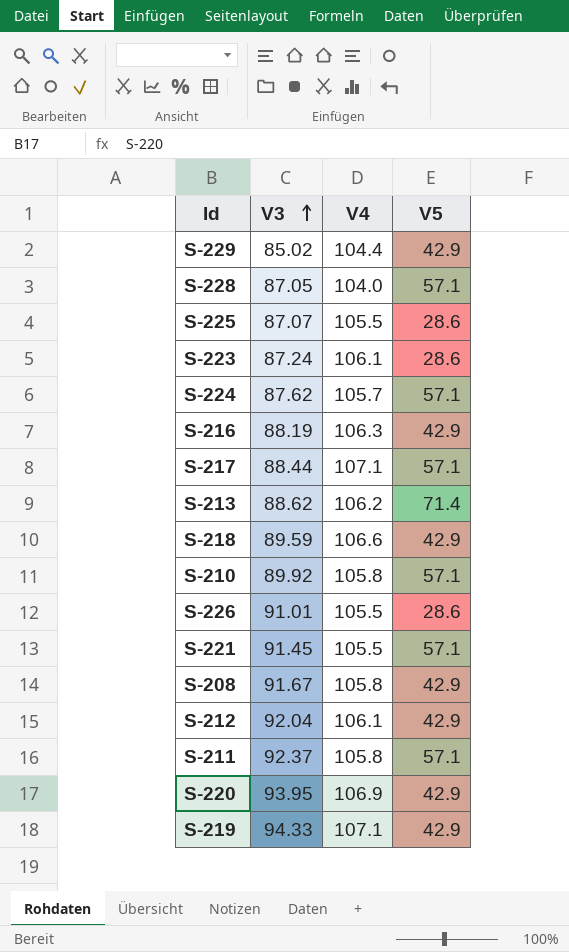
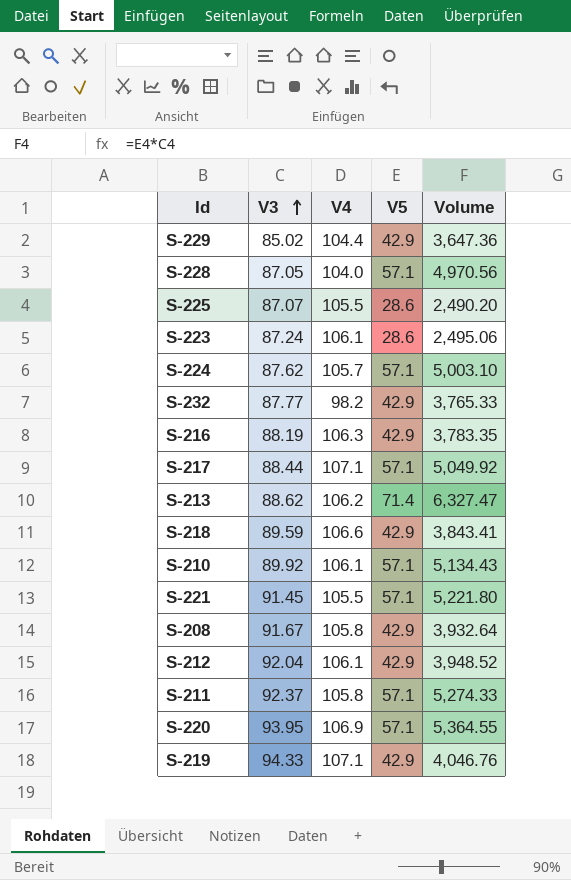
column Volume | formula: none -> [V3] * [V5]
row S-226: 91.01 | 105.5 | 28.6 -> none
row S-232: none -> 87.77 | 98.2 | 42.9 | 3,765.33
S-210 | V4: 105.8 -> 106.1
S-220 | V5: 42.9 -> 57.1

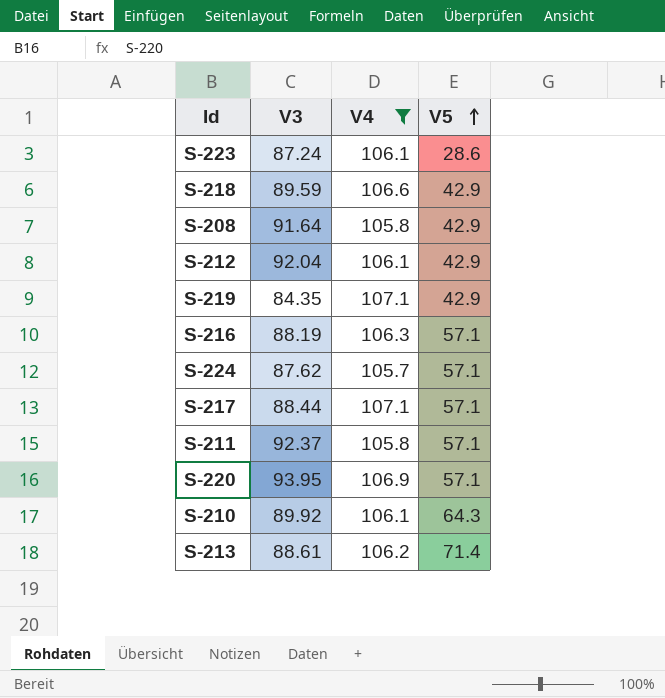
filter: none -> V4 >= 105.7
row order: V3 ascending -> V5 ascending
column Volume | formula: [V3] * [V5] -> none
S-208 | V3: 91.67 -> 91.64
S-219 | V3: 94.33 -> 84.35
S-216 | V5: 42.9 -> 57.1
S-210 | V5: 57.1 -> 64.3
S-213 | V3: 88.62 -> 88.61

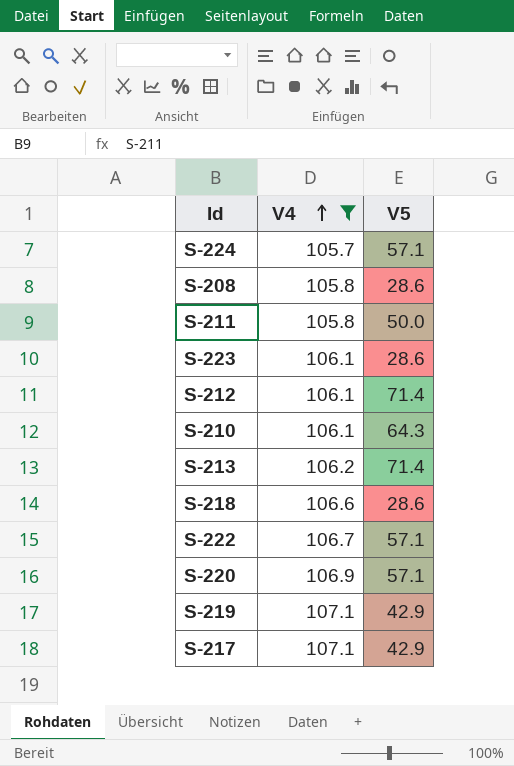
row order: V5 ascending -> V4 ascending
column V3 | position: 2 -> none
row S-216: 88.19 | 106.3 | 57.1 -> none
S-208 | V5: 42.9 -> 28.6
S-211 | V5: 57.1 -> 50.0
S-212 | V5: 42.9 -> 71.4
S-218 | V5: 42.9 -> 28.6
row S-222: none -> 106.7 | 57.1
S-217 | V5: 57.1 -> 42.9

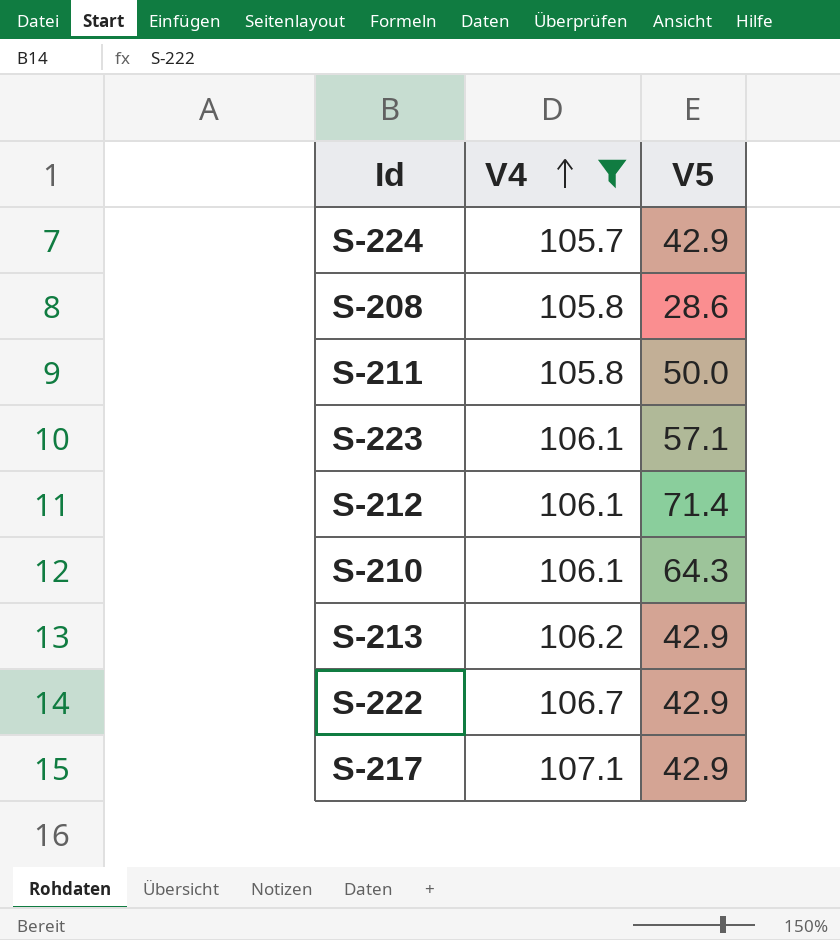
row S-218: 106.6 | 28.6 -> none
row S-220: 106.9 | 57.1 -> none
row S-219: 107.1 | 42.9 -> none
S-224 | V5: 57.1 -> 42.9
S-223 | V5: 28.6 -> 57.1
S-213 | V5: 71.4 -> 42.9
S-222 | V5: 57.1 -> 42.9

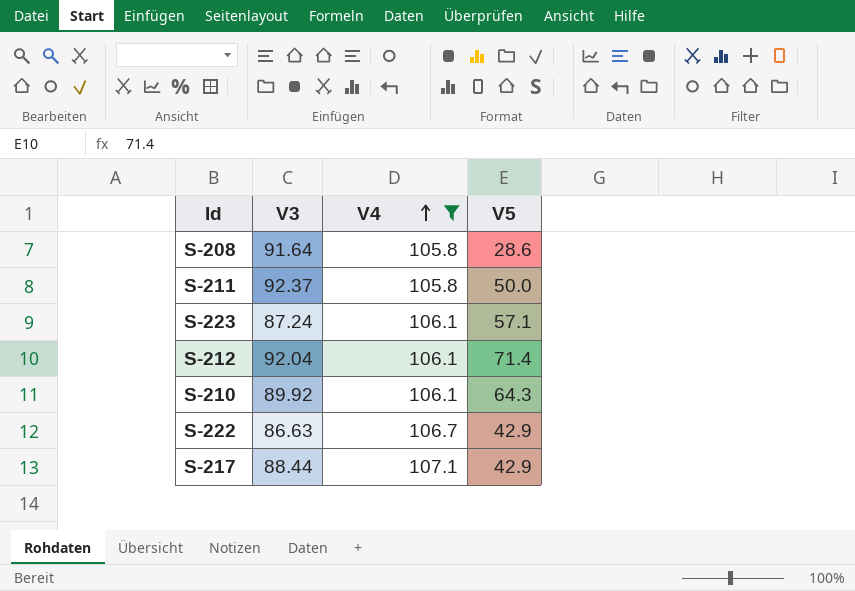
column V3 | position: none -> 2
row S-224: 105.7 | 42.9 -> none
row S-213: 106.2 | 42.9 -> none

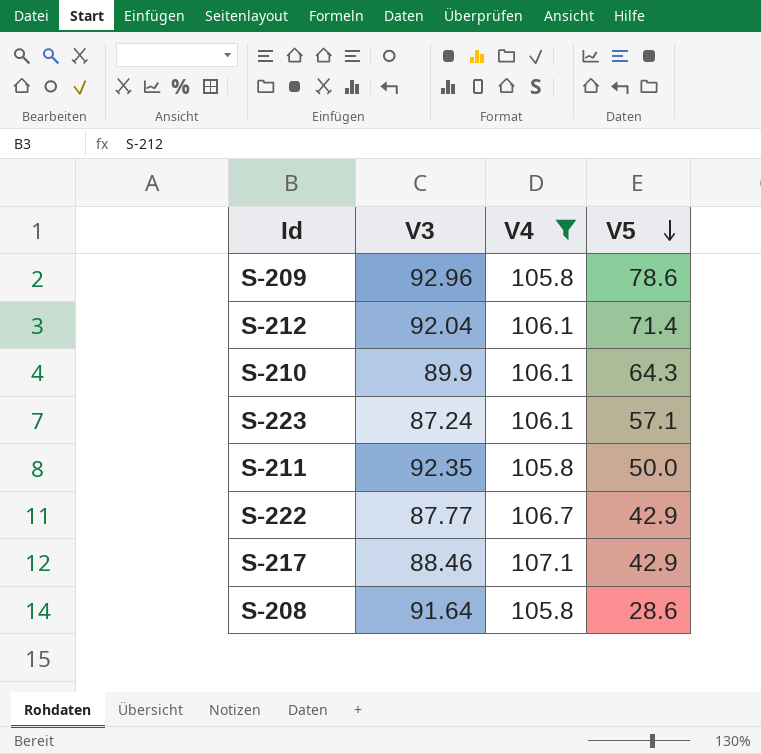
row order: V4 ascending -> V5 descending
row S-209: none -> 92.96 | 105.8 | 78.6
S-210 | V3: 89.92 -> 89.9
S-211 | V3: 92.37 -> 92.35
S-222 | V3: 86.63 -> 87.77
S-217 | V3: 88.44 -> 88.46

